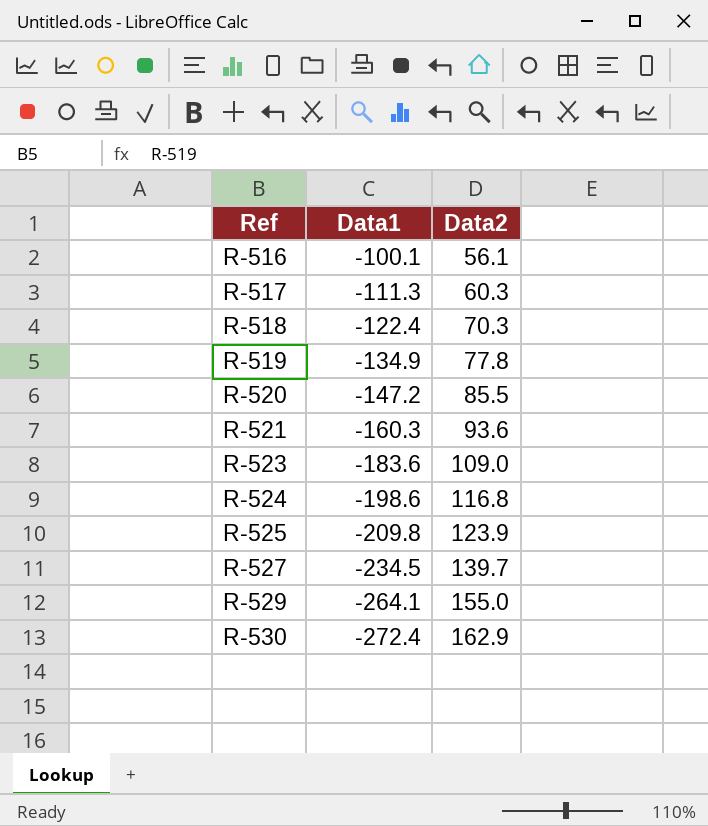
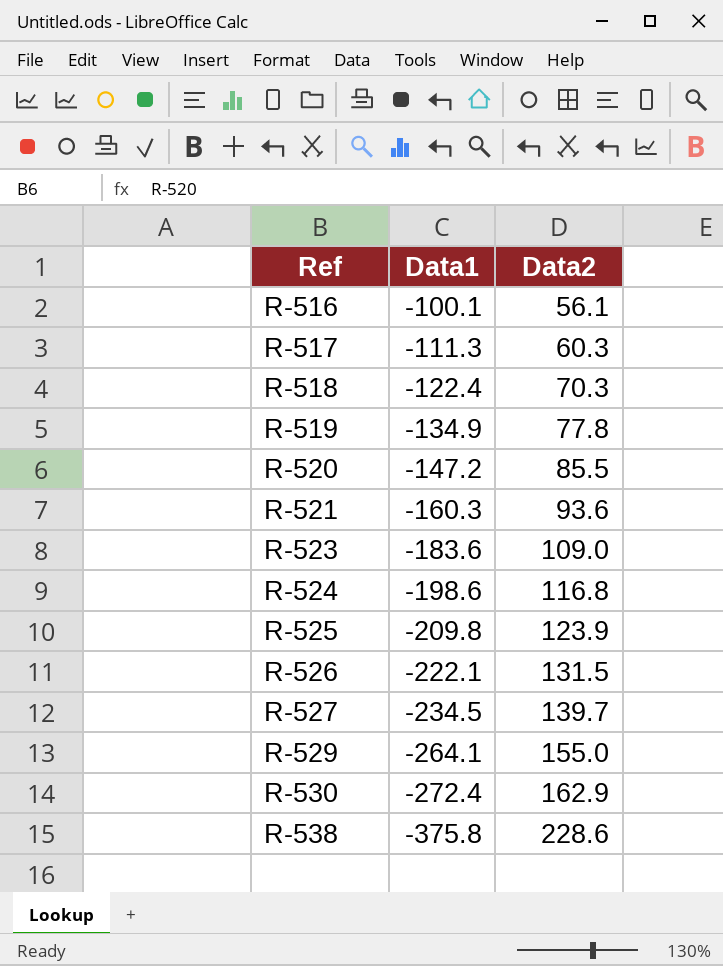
row R-526: none -> -222.1 | 131.5
row R-538: none -> -375.8 | 228.6

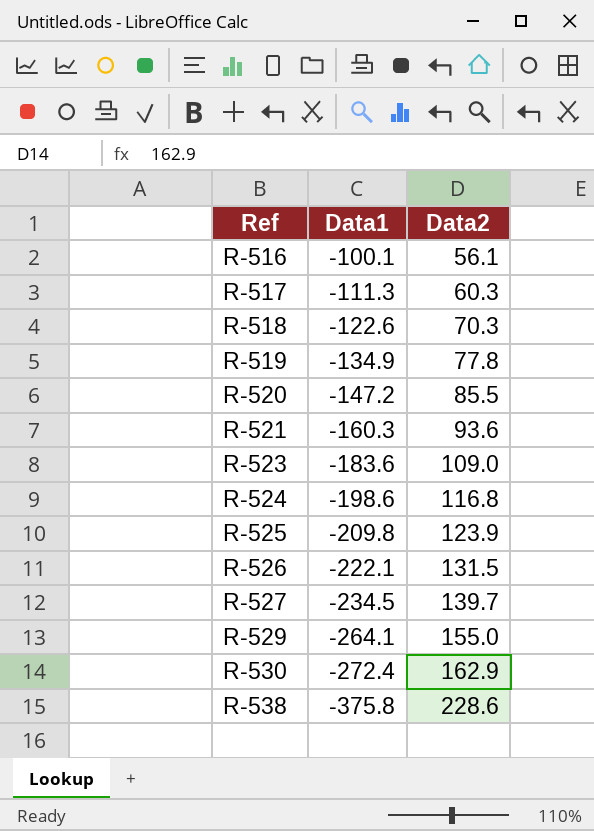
R-518 | Data1: -122.4 -> -122.6

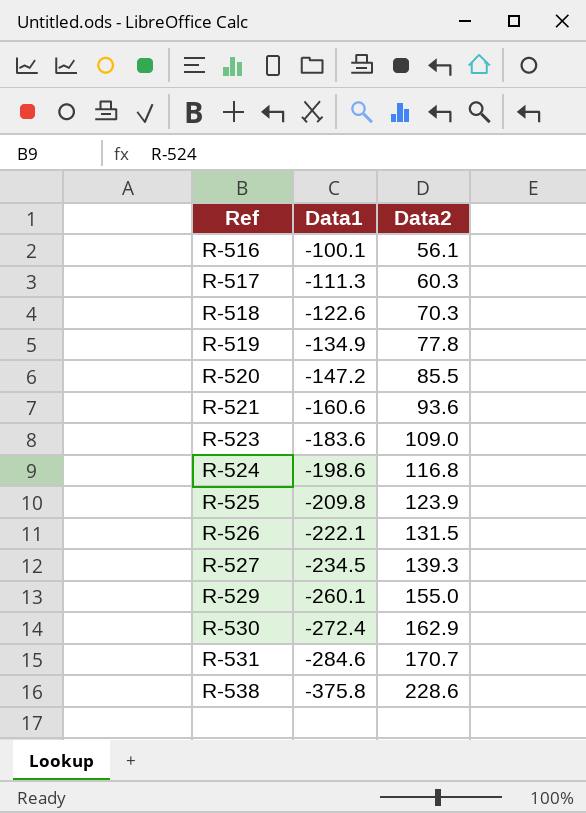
R-521 | Data1: -160.3 -> -160.6
R-527 | Data2: 139.7 -> 139.3
R-529 | Data1: -264.1 -> -260.1
row R-531: none -> -284.6 | 170.7

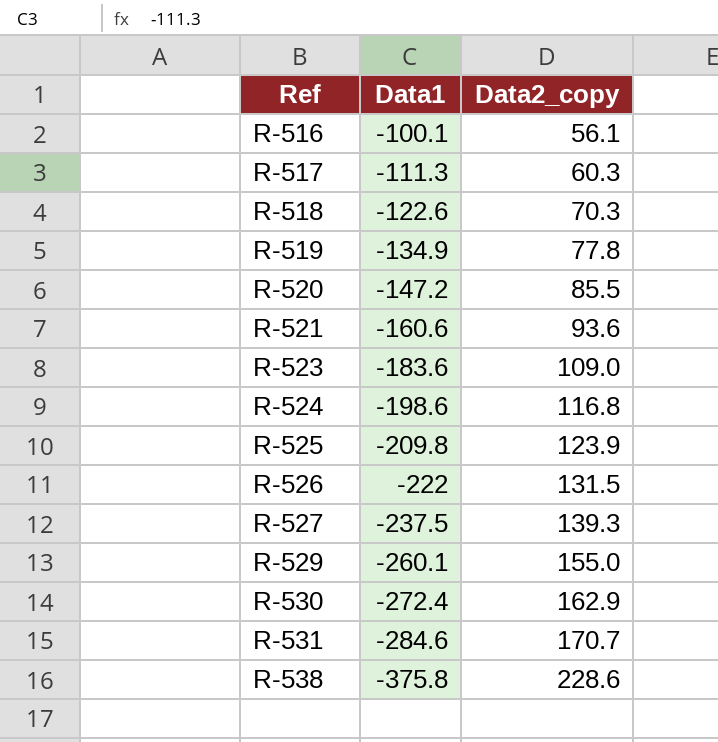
column name: Data2 -> Data2_copy
R-526 | Data1: -222.1 -> -222
R-527 | Data1: -234.5 -> -237.5

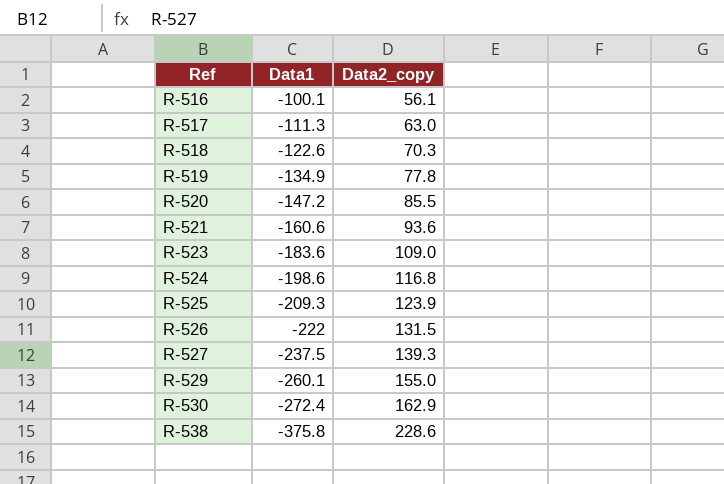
row R-531: -284.6 | 170.7 -> none
R-517 | Data2_copy: 60.3 -> 63.0
R-525 | Data1: -209.8 -> -209.3

